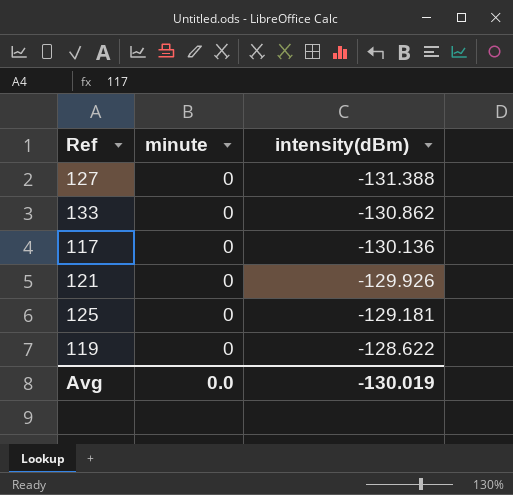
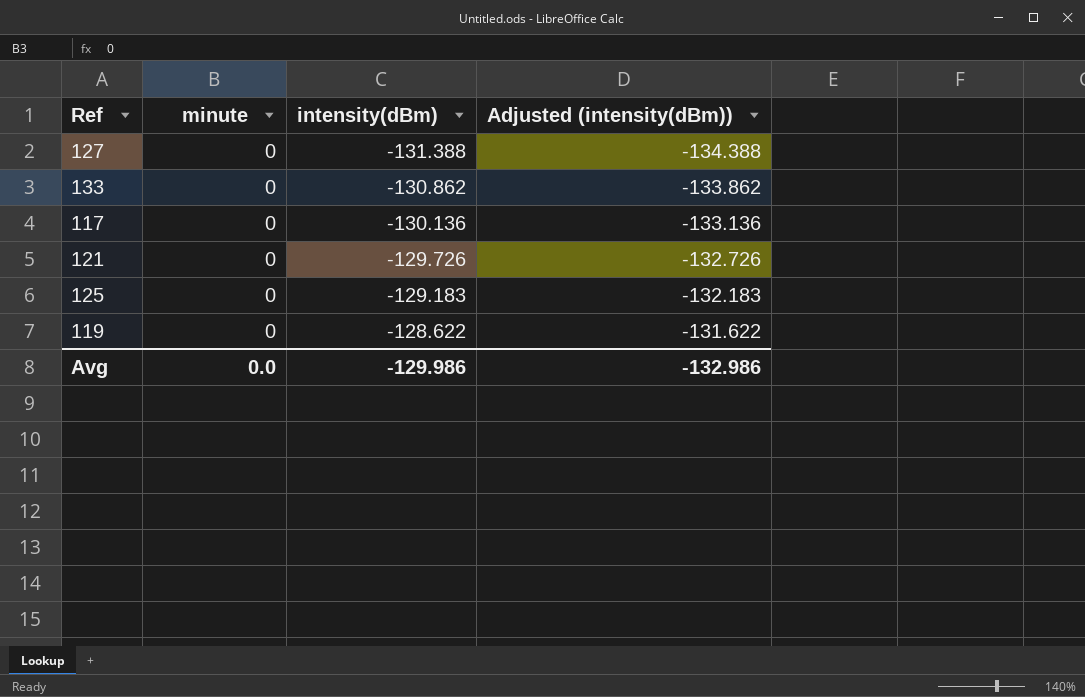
column Adjusted (intensity(dBm)) | formula: none -> [intensity(dBm)] - 3
121 | intensity(dBm): -129.926 -> -129.726
125 | intensity(dBm): -129.181 -> -129.183
Avg | intensity(dBm): -130.019 -> -129.986

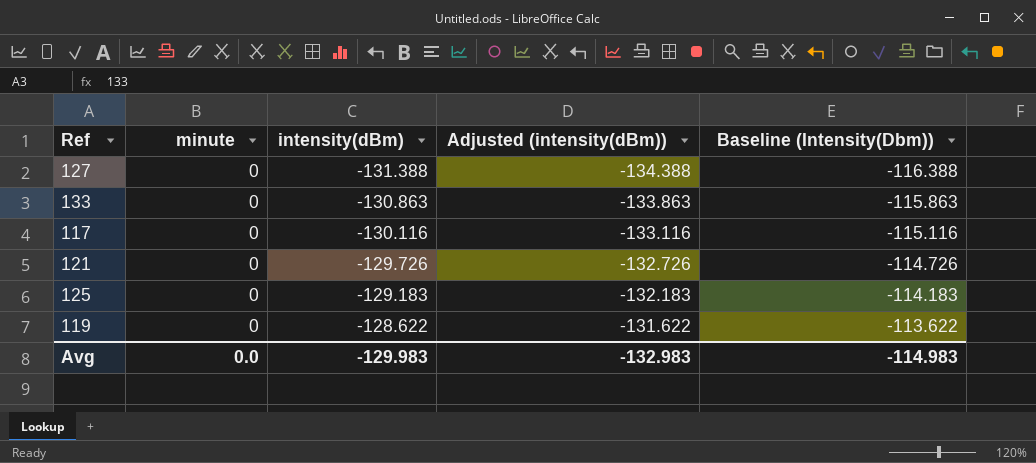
column Baseline (Intensity(Dbm)) | formula: none -> [intensity(dBm)] + 15
133 | intensity(dBm): -130.862 -> -130.863
133 | Adjusted (intensity(dBm)): -133.862 -> -133.863
117 | intensity(dBm): -130.136 -> -130.116
117 | Adjusted (intensity(dBm)): -133.136 -> -133.116
Avg | intensity(dBm): -129.986 -> -129.983
Avg | Adjusted (intensity(dBm)): -132.986 -> -132.983

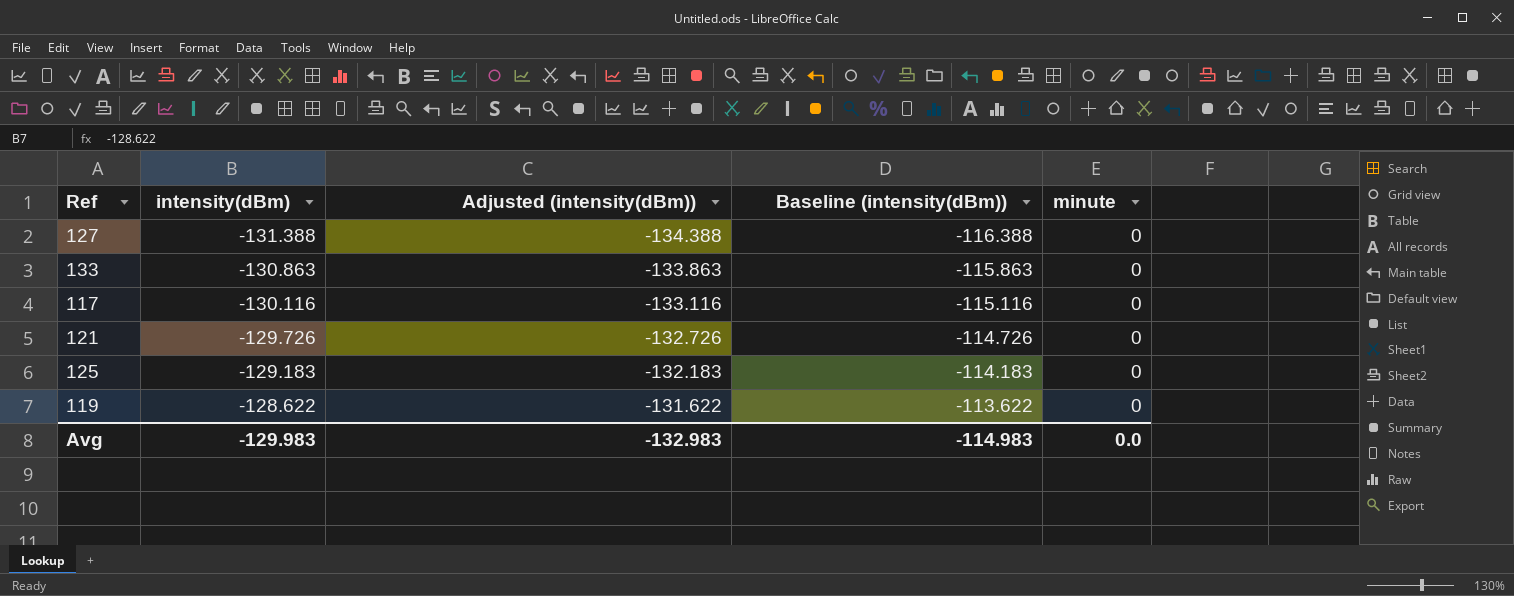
column name: Baseline (Intensity(Dbm)) -> Baseline (intensity(dBm))
column minute | position: 2 -> 5

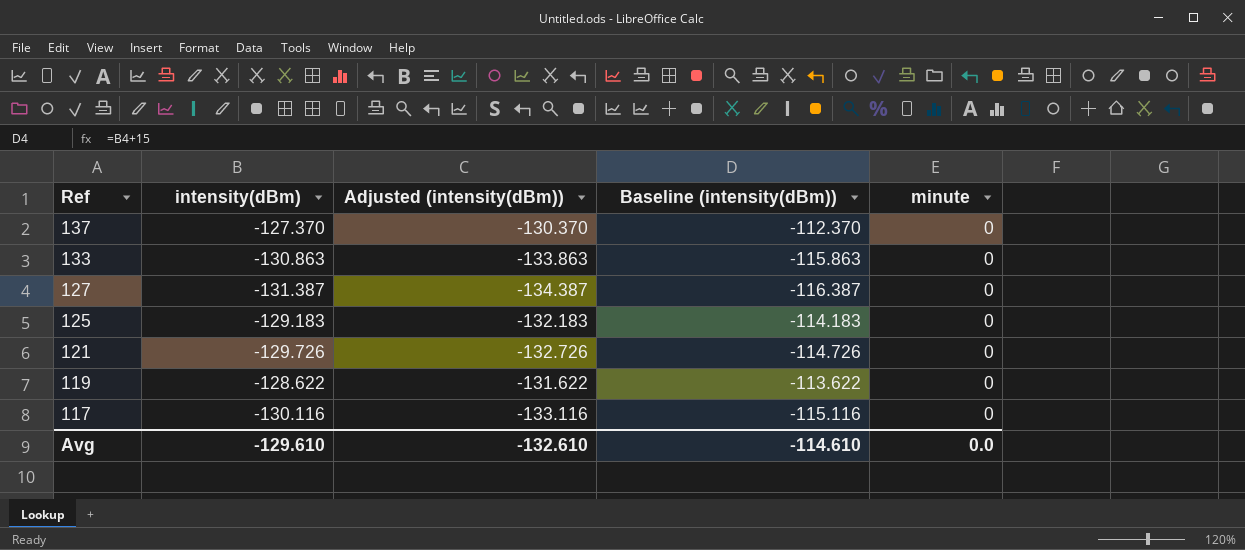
row order: intensity(dBm) ascending -> Ref descending
row 137: none -> -127.370 | -130.370 | -112.370 | 0
127 | intensity(dBm): -131.388 -> -131.387
127 | Adjusted (intensity(dBm)): -134.388 -> -134.387
127 | Baseline (intensity(dBm)): -116.388 -> -116.387
Avg | intensity(dBm): -129.983 -> -129.610
Avg | Adjusted (intensity(dBm)): -132.983 -> -132.610
Avg | Baseline (intensity(dBm)): -114.983 -> -114.610

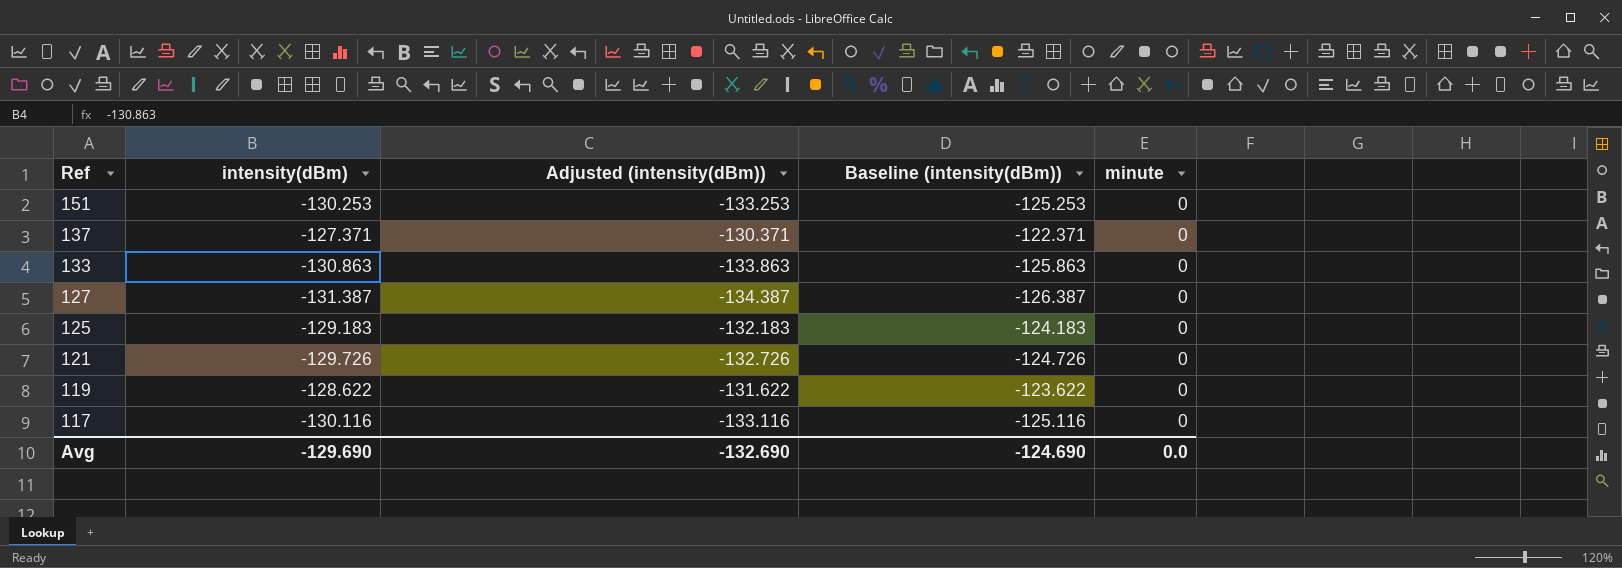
column Baseline (intensity(dBm)) | formula: [intensity(dBm)] + 15 -> [intensity(dBm)] + 5
row 151: none -> -130.253 | -133.253 | -125.253 | 0
137 | intensity(dBm): -127.370 -> -127.371
137 | Adjusted (intensity(dBm)): -130.370 -> -130.371
Avg | intensity(dBm): -129.610 -> -129.690
Avg | Adjusted (intensity(dBm)): -132.610 -> -132.690
Avg | Baseline (intensity(dBm)): -114.610 -> -124.690

